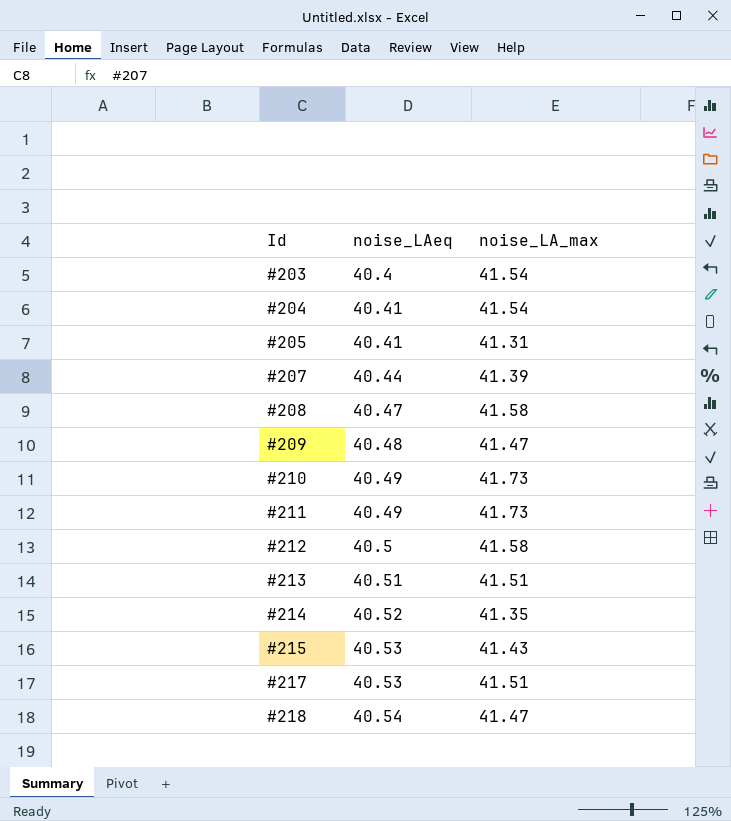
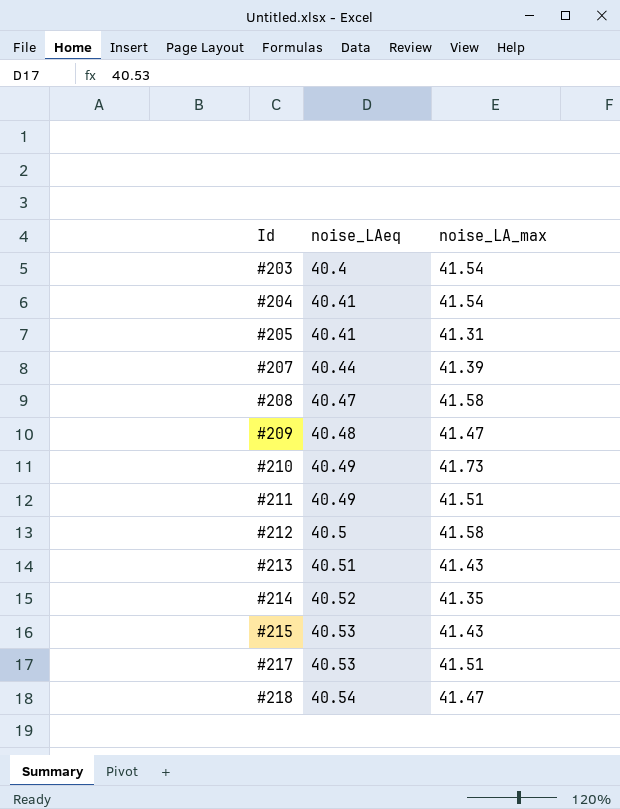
#211 | noise_LA_max: 41.73 -> 41.51
#213 | noise_LA_max: 41.51 -> 41.43

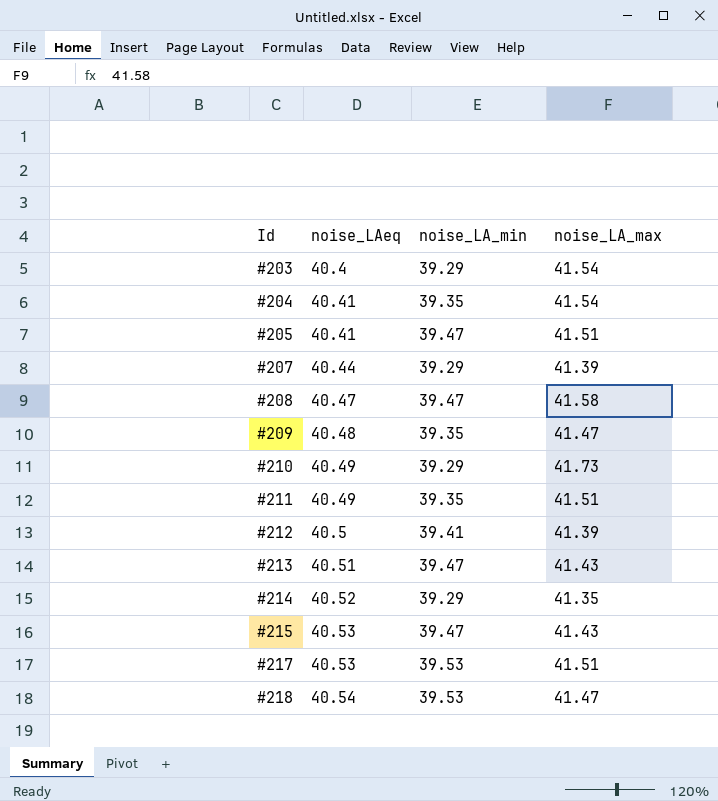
column noise_LA_min | position: none -> 3
#205 | noise_LA_max: 41.31 -> 41.51
#212 | noise_LA_max: 41.58 -> 41.39

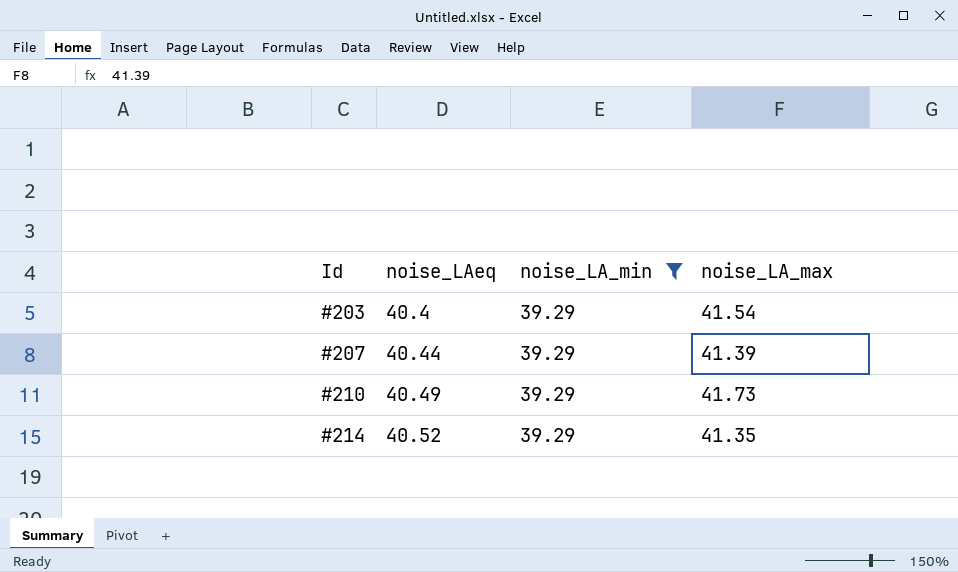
filter: none -> noise_LA_min = 39.29

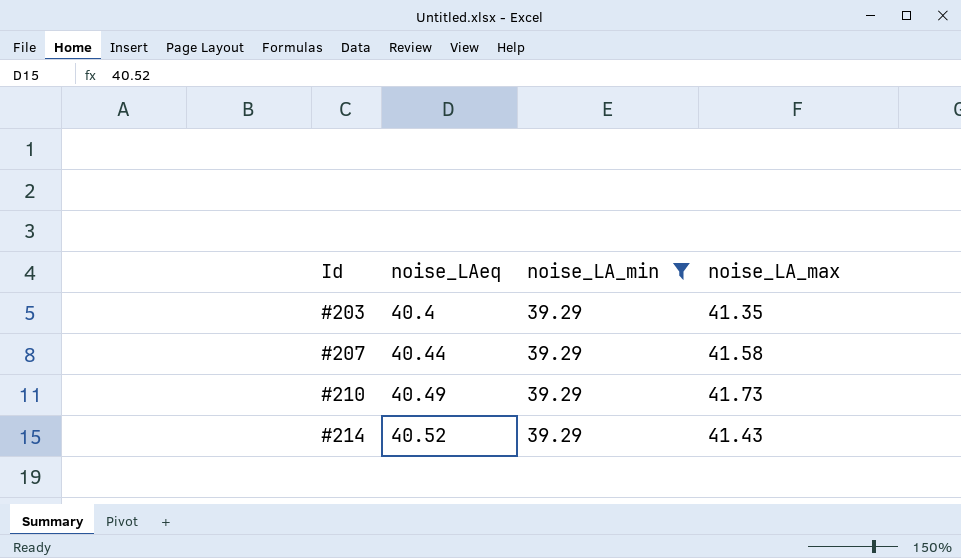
#203 | noise_LA_max: 41.54 -> 41.35
#207 | noise_LA_max: 41.39 -> 41.58
#214 | noise_LA_max: 41.35 -> 41.43

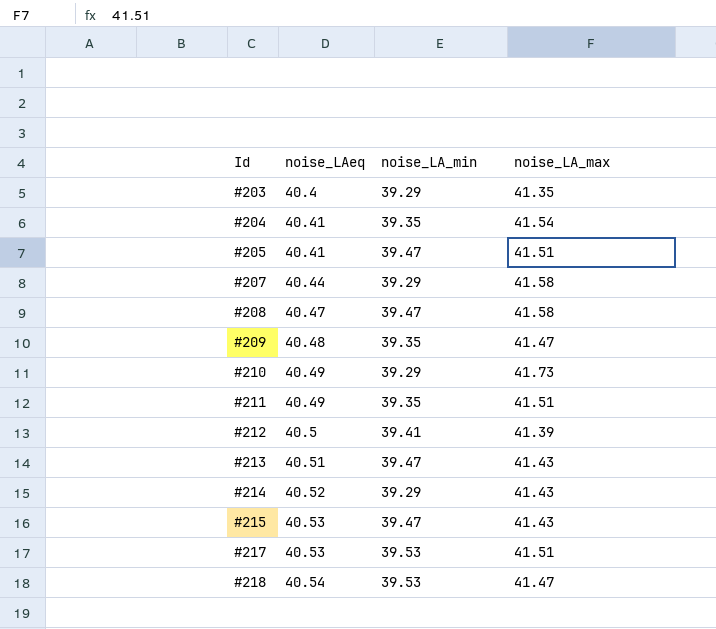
filter: noise_LA_min = 39.29 -> none

